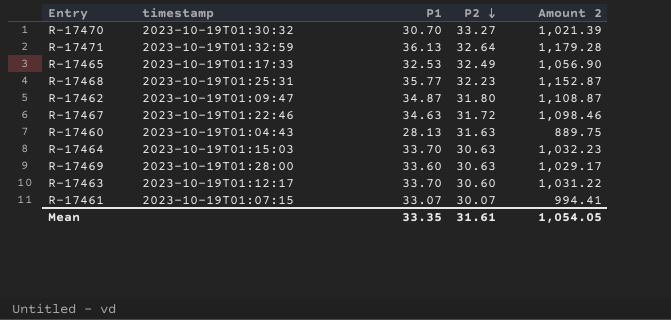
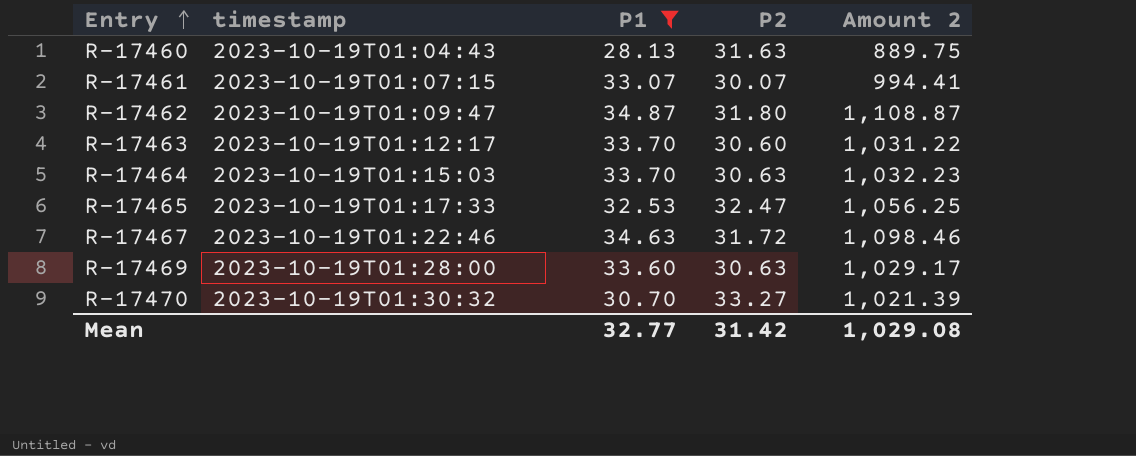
filter: none -> P1 <= 34.87
row order: P2 descending -> Entry ascending
R-17465 | P2: 32.49 -> 32.47
R-17465 | Amount 2: 1,056.90 -> 1,056.25
Mean | P1: 33.35 -> 32.77
Mean | P2: 31.61 -> 31.42
Mean | Amount 2: 1,054.05 -> 1,029.08

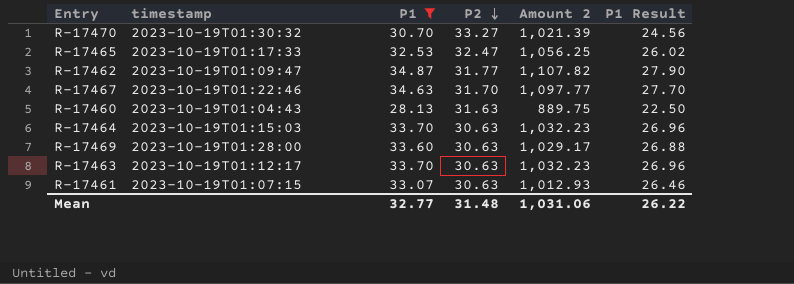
row order: Entry ascending -> P2 descending
column P1 Result | formula: none -> [P1] * 0.8
R-17462 | P2: 31.80 -> 31.77
R-17462 | Amount 2: 1,108.87 -> 1,107.82
R-17467 | P2: 31.72 -> 31.70
R-17467 | Amount 2: 1,098.46 -> 1,097.77
R-17463 | P2: 30.60 -> 30.63
R-17463 | Amount 2: 1,031.22 -> 1,032.23
R-17461 | P2: 30.07 -> 30.63
R-17461 | Amount 2: 994.41 -> 1,012.93
Mean | P2: 31.42 -> 31.48
Mean | Amount 2: 1,029.08 -> 1,031.06

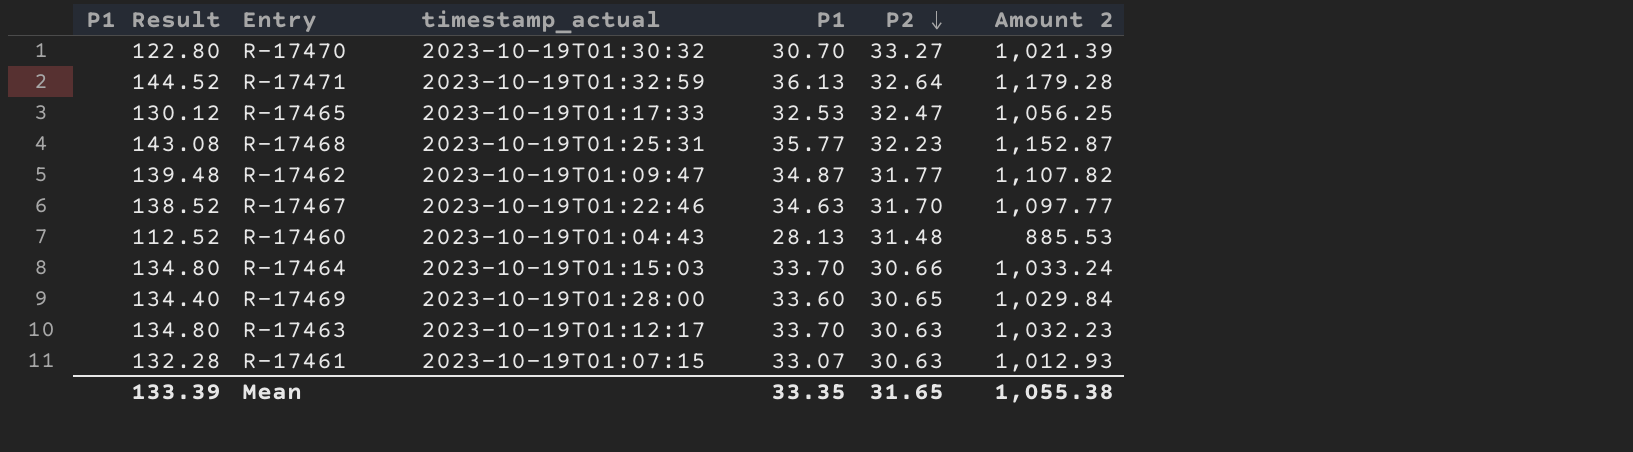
filter: P1 <= 34.87 -> none
column P1 Result | formula: [P1] * 0.8 -> [P1] * 4
column P1 Result | position: 6 -> 1
column name: timestamp -> timestamp_actual
R-17460 | P2: 31.63 -> 31.48
R-17460 | Amount 2: 889.75 -> 885.53
R-17464 | P2: 30.63 -> 30.66
R-17464 | Amount 2: 1,032.23 -> 1,033.24
R-17469 | P2: 30.63 -> 30.65
R-17469 | Amount 2: 1,029.17 -> 1,029.84
Mean | P1 Result: 26.22 -> 133.39
Mean | P1: 32.77 -> 33.35
Mean | P2: 31.48 -> 31.65
Mean | Amount 2: 1,031.06 -> 1,055.38

